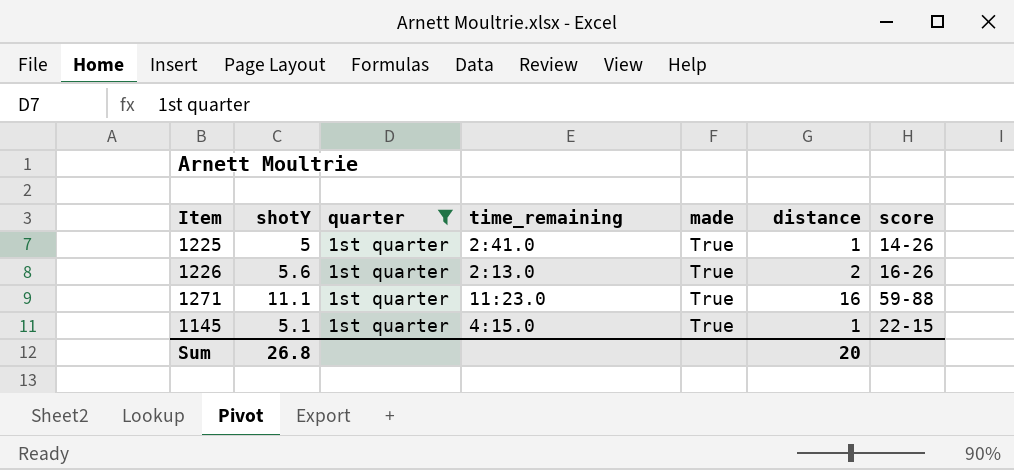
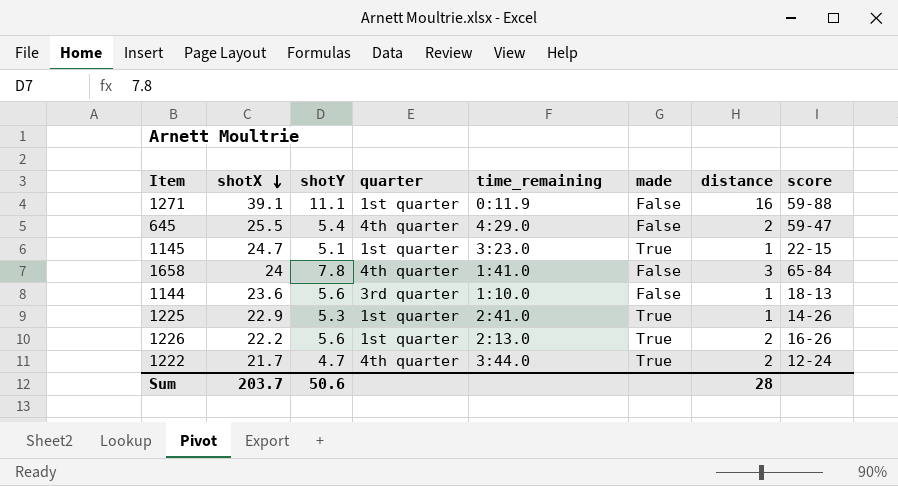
filter: quarter = 1st quarter -> none
row order: none -> shotX descending
column shotX | position: none -> 2
1271 | time_remaining: 11:23.0 -> 0:11.9
1271 | made: True -> False
1145 | time_remaining: 4:15.0 -> 3:23.0
1225 | shotY: 5 -> 5.3
Sum | shotY: 26.8 -> 50.6
Sum | distance: 20 -> 28

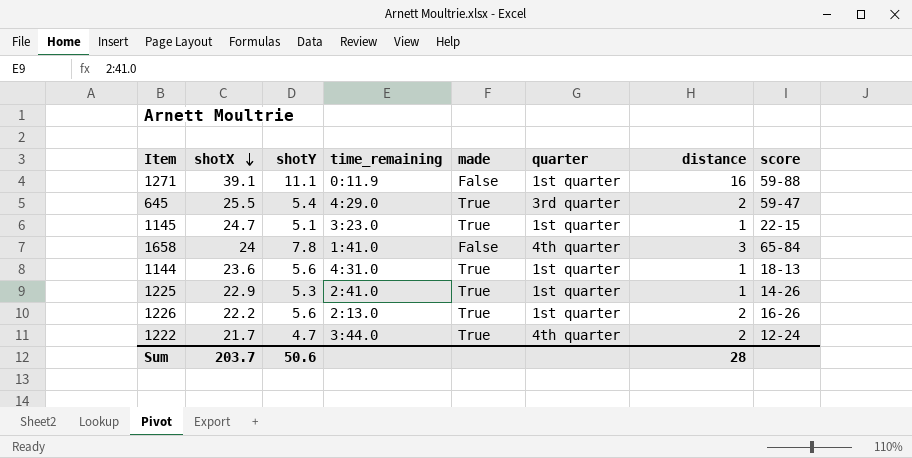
column quarter | position: 4 -> 6
645 | made: False -> True
645 | quarter: 4th quarter -> 3rd quarter
1144 | time_remaining: 1:10.0 -> 4:31.0
1144 | made: False -> True
1144 | quarter: 3rd quarter -> 1st quarter

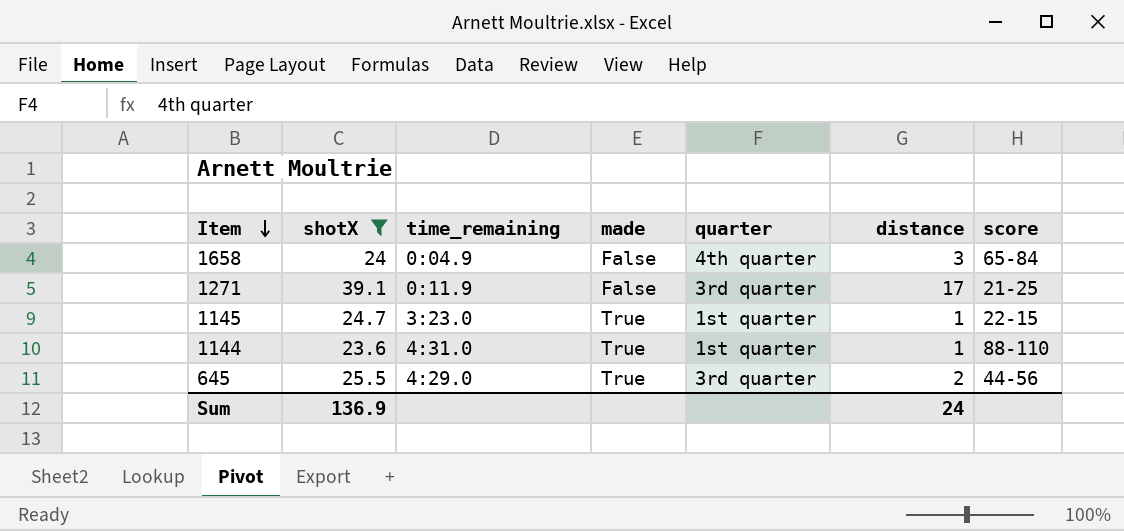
filter: none -> shotX >= 23.6
row order: shotX descending -> Item descending
column shotY | position: 3 -> none
1658 | time_remaining: 1:41.0 -> 0:04.9
1271 | quarter: 1st quarter -> 3rd quarter
1271 | distance: 16 -> 17
1271 | score: 59-88 -> 21-25
1144 | score: 18-13 -> 88-110
645 | score: 59-47 -> 44-56
Sum | shotX: 203.7 -> 136.9
Sum | distance: 28 -> 24

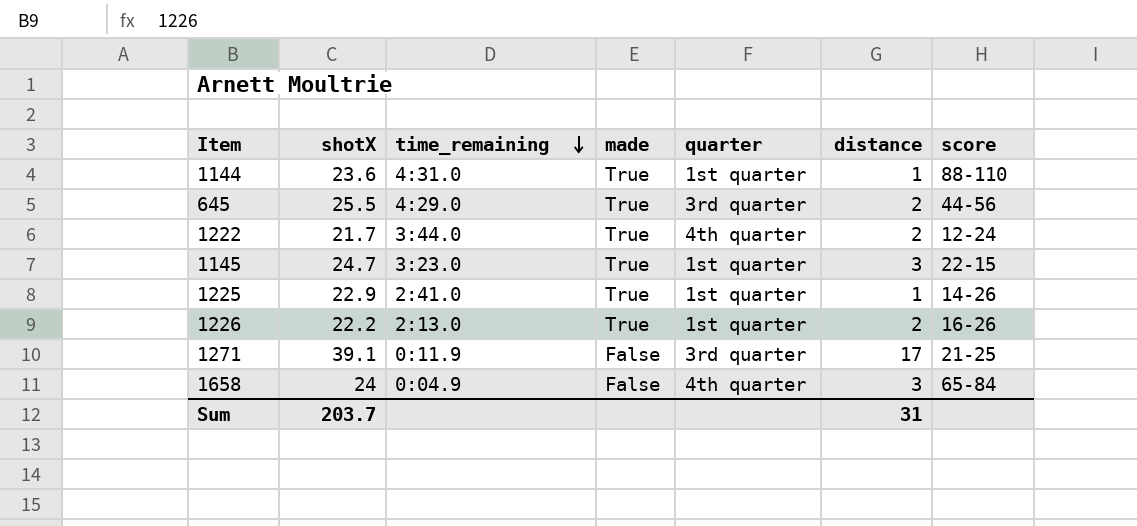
filter: shotX >= 23.6 -> none
row order: Item descending -> time_remaining descending
1145 | distance: 1 -> 3
Sum | shotX: 136.9 -> 203.7
Sum | distance: 24 -> 31

